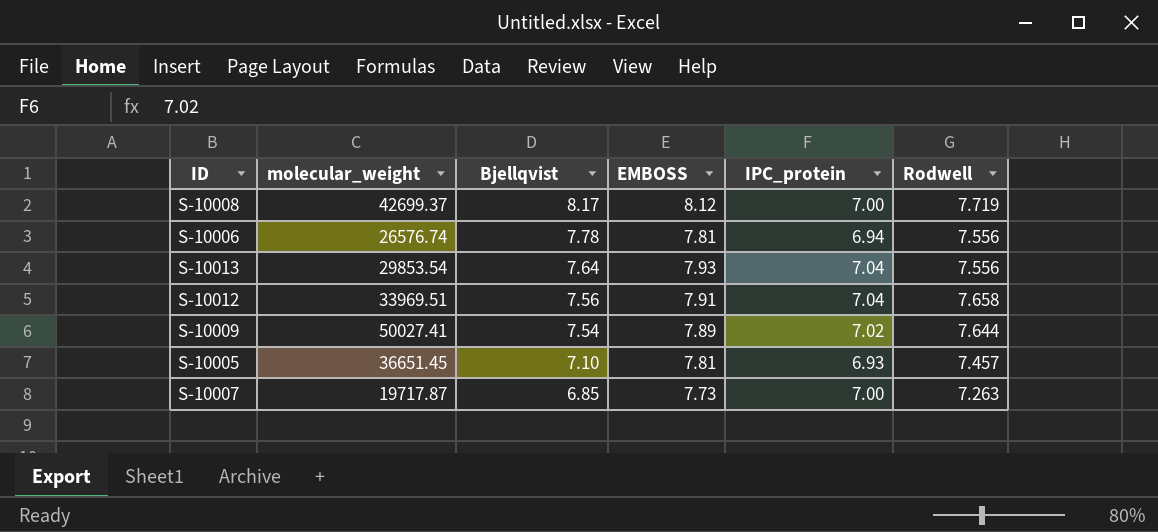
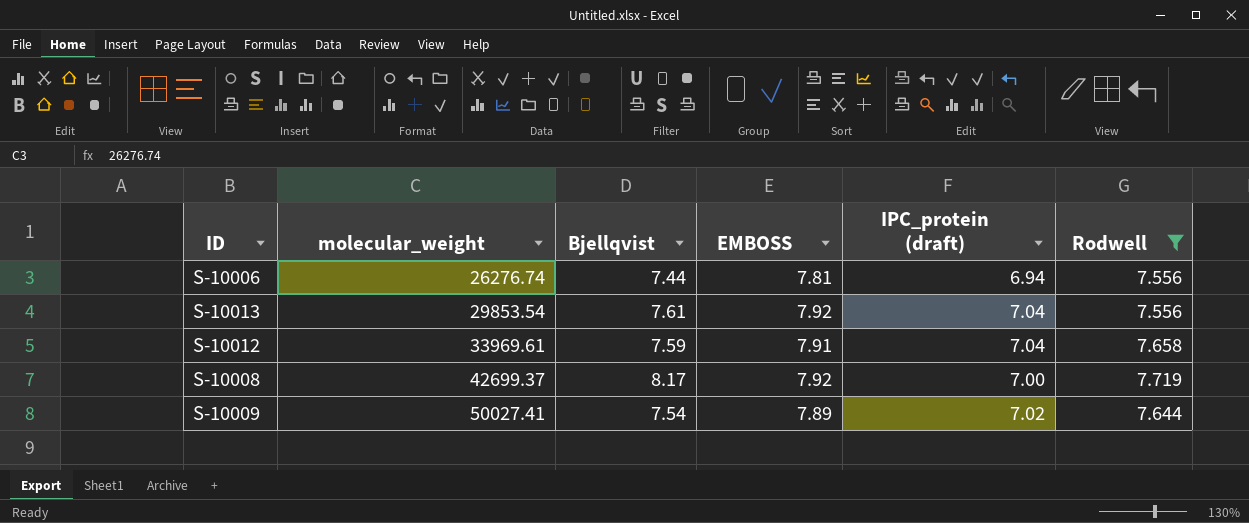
filter: none -> Rodwell >= 7.556
row order: Bjellqvist descending -> molecular_weight ascending
column name: IPC_protein -> IPC_protein (draft)
S-10006 | molecular_weight: 26576.74 -> 26276.74
S-10006 | Bjellqvist: 7.78 -> 7.44
S-10013 | Bjellqvist: 7.64 -> 7.61
S-10013 | EMBOSS: 7.93 -> 7.92
S-10012 | molecular_weight: 33969.51 -> 33969.61
S-10012 | Bjellqvist: 7.56 -> 7.59
S-10008 | EMBOSS: 8.12 -> 7.92

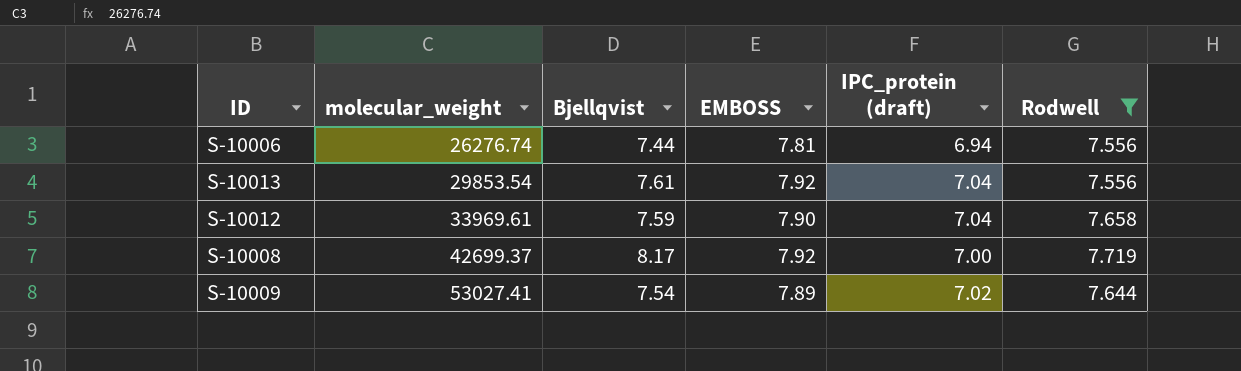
S-10012 | EMBOSS: 7.91 -> 7.90
S-10009 | molecular_weight: 50027.41 -> 53027.41

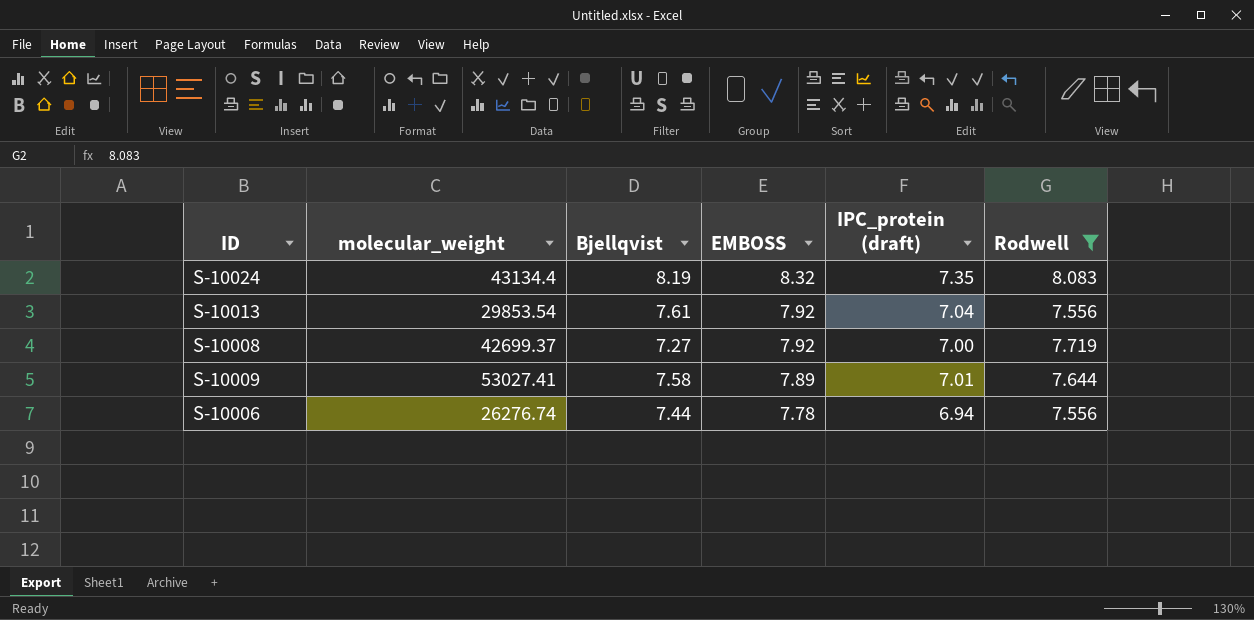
row order: molecular_weight ascending -> EMBOSS descending
row S-10012: 33969.61 | 7.59 | 7.90 | 7.04 | 7.658 -> none
row S-10024: none -> 43134.4 | 8.19 | 8.32 | 7.35 | 8.083
S-10008 | Bjellqvist: 8.17 -> 7.27
S-10009 | Bjellqvist: 7.54 -> 7.58
S-10009 | IPC_protein (draft): 7.02 -> 7.01
S-10006 | EMBOSS: 7.81 -> 7.78

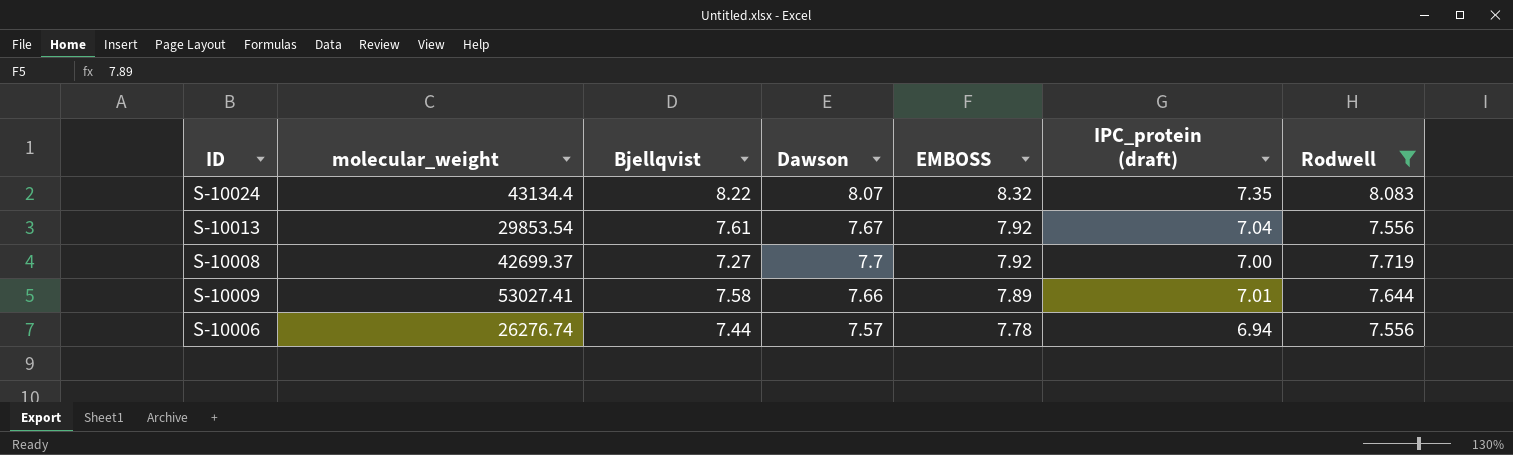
column Dawson | position: none -> 4
S-10024 | Bjellqvist: 8.19 -> 8.22

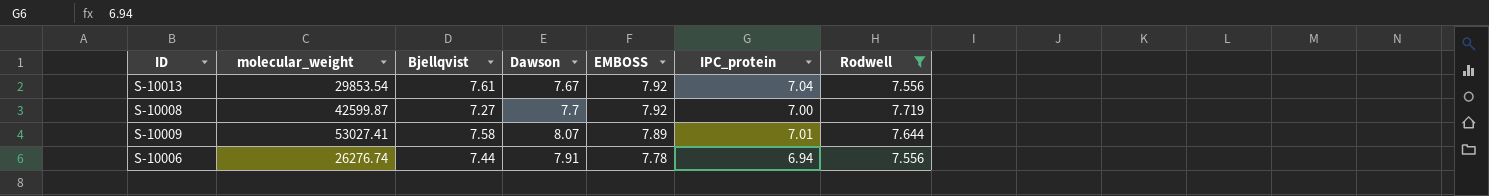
column name: IPC_protein (draft) -> IPC_protein
row S-10024: 43134.4 | 8.22 | 8.07 | 8.32 | 7.35 | 8.083 -> none
S-10008 | molecular_weight: 42699.37 -> 42599.87
S-10009 | Dawson: 7.66 -> 8.07
S-10006 | Dawson: 7.57 -> 7.91

